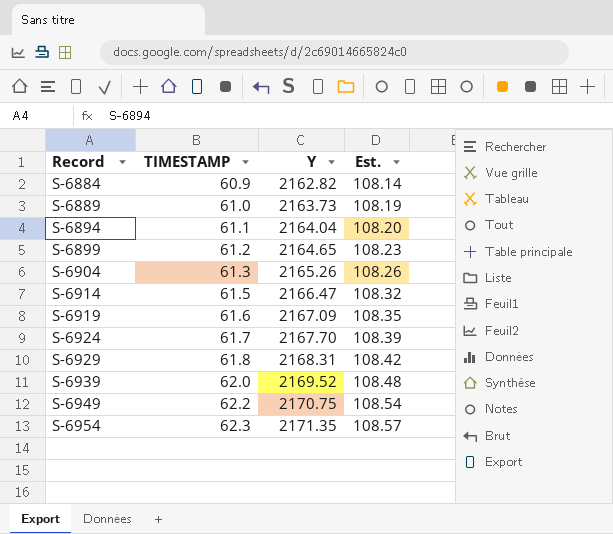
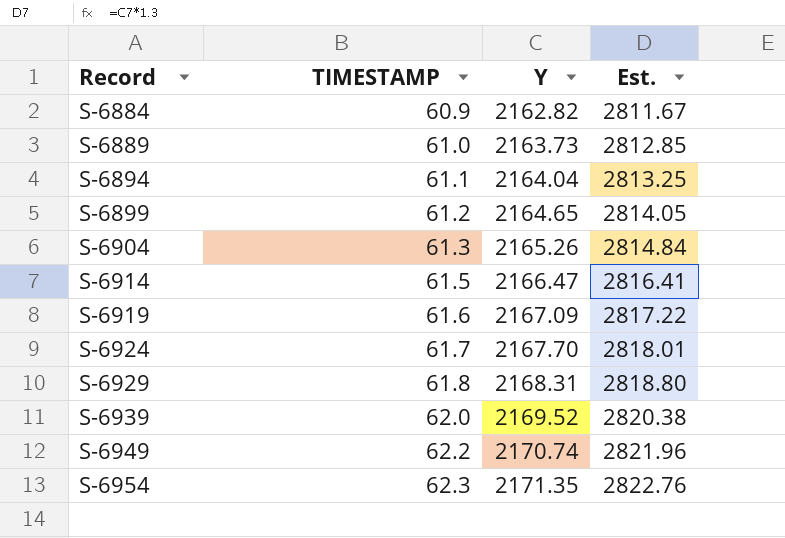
column Est. | formula: [Y] * 0.05 -> [Y] * 1.3
S-6949 | Y: 2170.75 -> 2170.74

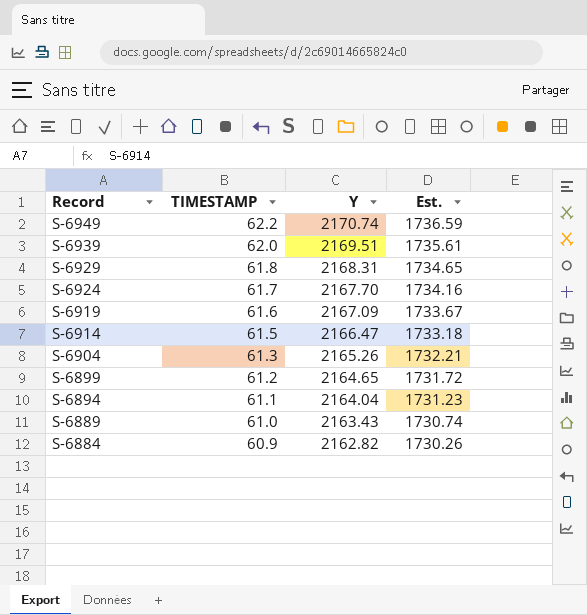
row order: Record ascending -> Record descending
column Est. | formula: [Y] * 1.3 -> [Y] * 0.8
row S-6954: 62.3 | 2171.35 | 2822.76 -> none
S-6939 | Y: 2169.52 -> 2169.51
S-6889 | Y: 2163.73 -> 2163.43

